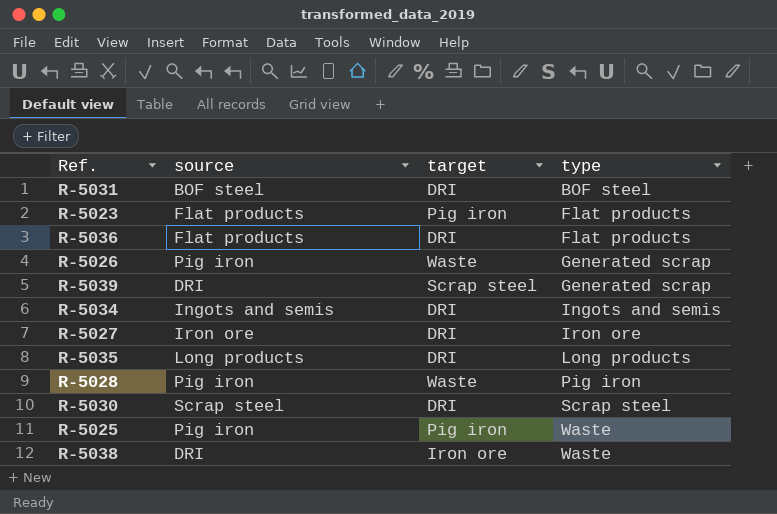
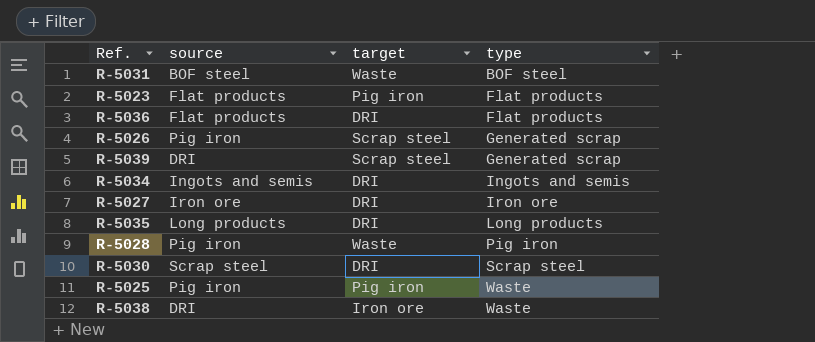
R-5031 | target: DRI -> Waste
R-5026 | target: Waste -> Scrap steel

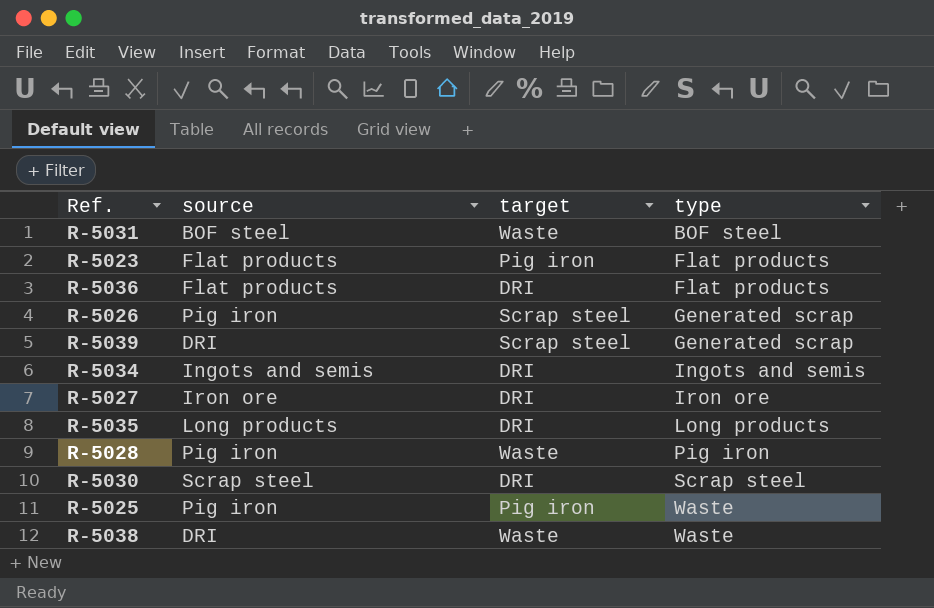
R-5038 | target: Iron ore -> Waste

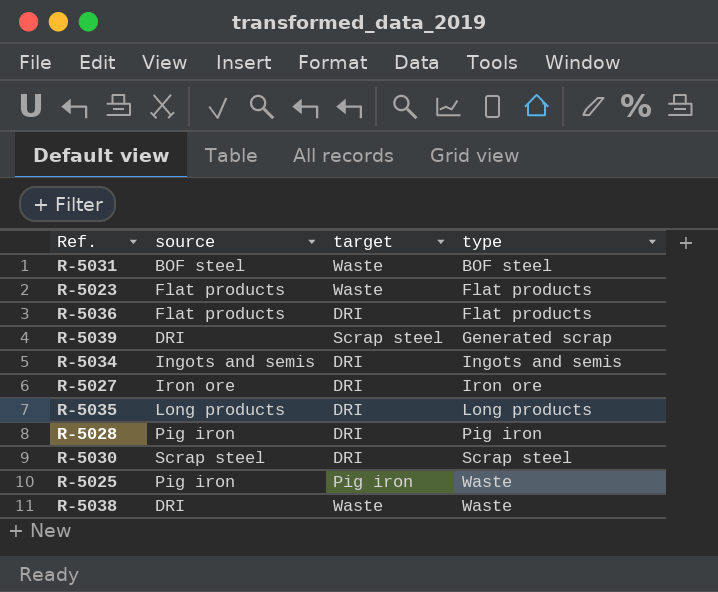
row R-5026: Pig iron | Scrap steel | Generated scrap -> none
R-5023 | target: Pig iron -> Waste
R-5028 | target: Waste -> DRI

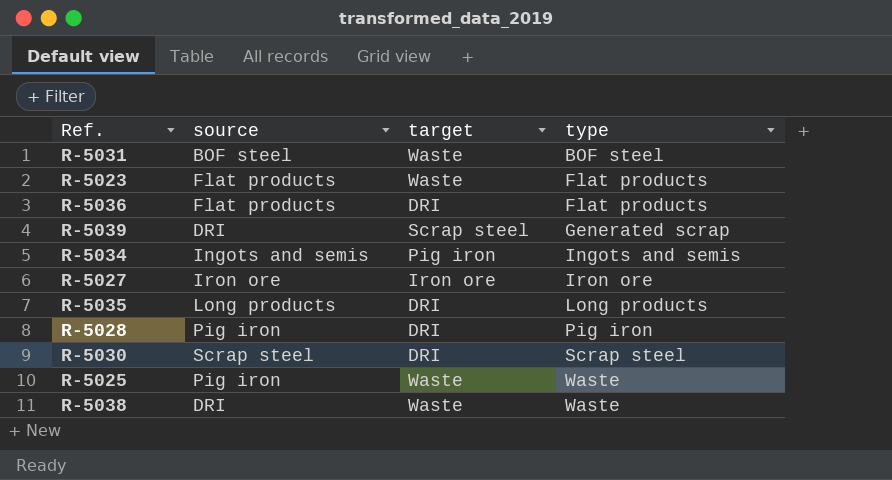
R-5034 | target: DRI -> Pig iron
R-5027 | target: DRI -> Iron ore
R-5025 | target: Pig iron -> Waste

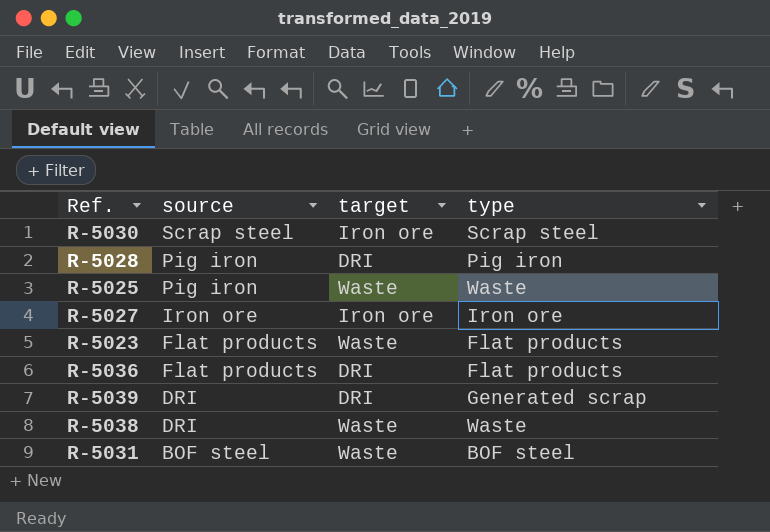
row order: type ascending -> source descending
row R-5034: Ingots and semis | Pig iron | Ingots and semis -> none
row R-5035: Long products | DRI | Long products -> none
R-5030 | target: DRI -> Iron ore
R-5039 | target: Scrap steel -> DRI

